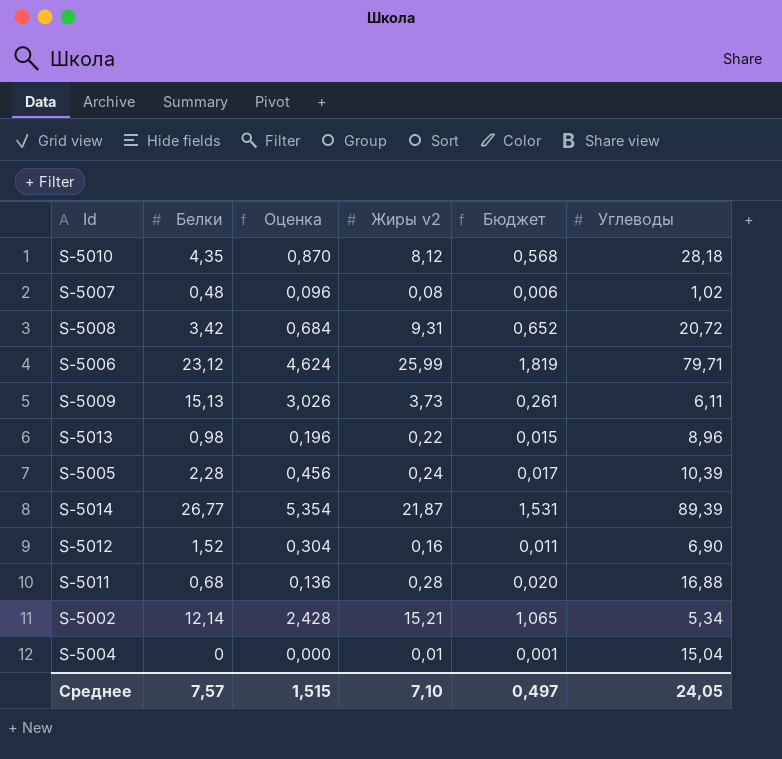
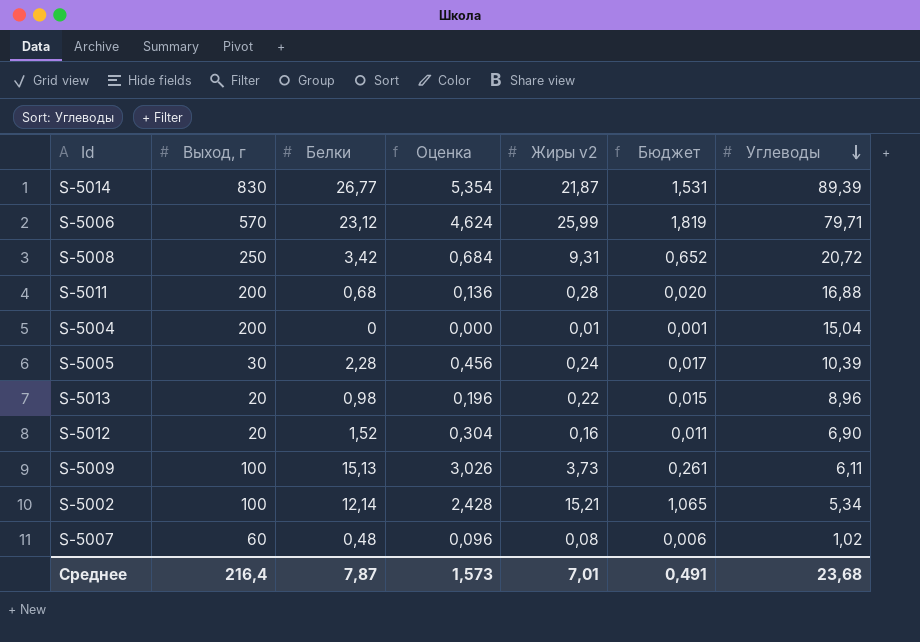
row order: none -> Углеводы descending
column Выход, г | position: none -> 2
row S-5010: 4,35 | 0,870 | 8,12 | 0,568 | 28,18 -> none
Среднее | Белки: 7,57 -> 7,87
Среднее | Оценка: 1,515 -> 1,573
Среднее | Жиры v2: 7,10 -> 7,01
Среднее | Бюджет: 0,497 -> 0,491
Среднее | Углеводы: 24,05 -> 23,68

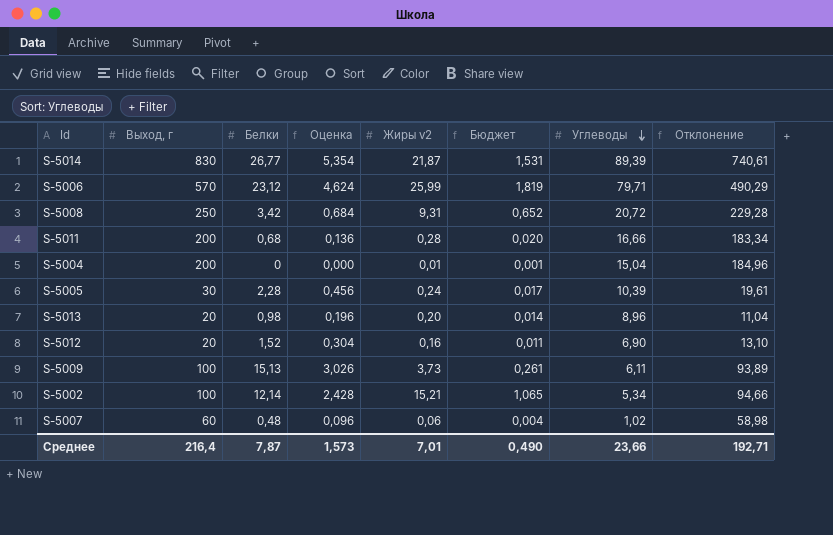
column Отклонение | formula: none -> [Выход, г] - [Углеводы]
S-5011 | Углеводы: 16,88 -> 16,66
S-5013 | Жиры v2: 0,22 -> 0,20
S-5013 | Бюджет: 0,015 -> 0,014
S-5007 | Жиры v2: 0,08 -> 0,06
S-5007 | Бюджет: 0,006 -> 0,004
Среднее | Бюджет: 0,491 -> 0,490
Среднее | Углеводы: 23,68 -> 23,66

